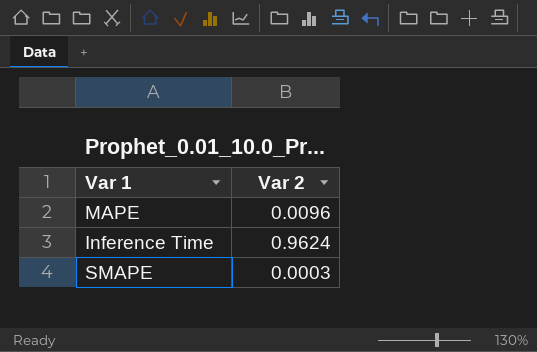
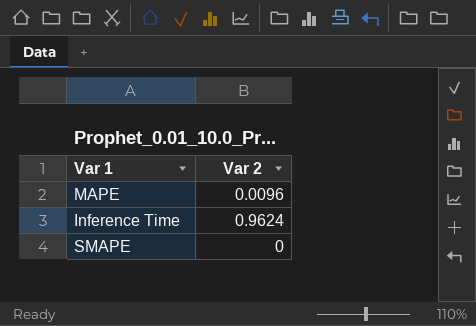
SMAPE | Var 2: 0.0003 -> 0

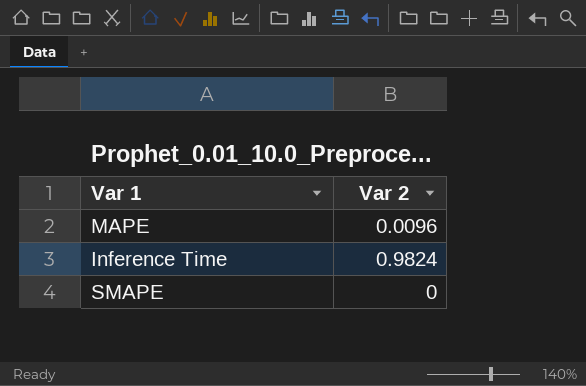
Inference Time | Var 2: 0.9624 -> 0.9824

